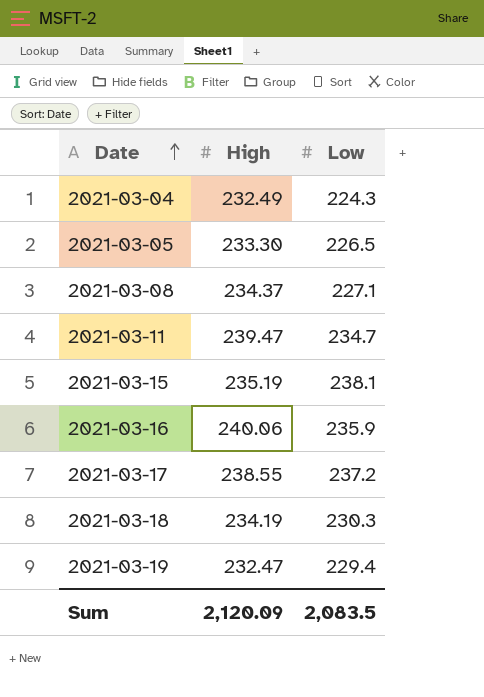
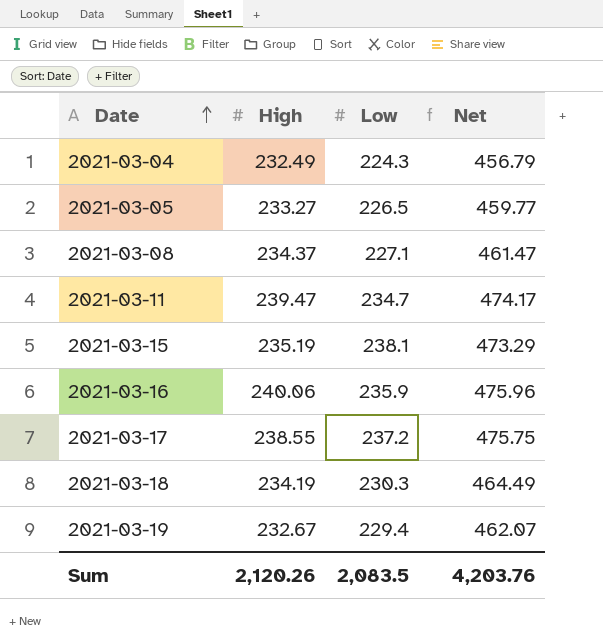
column Net | formula: none -> [High] + [Low]
2021-03-05 | High: 233.30 -> 233.27
2021-03-19 | High: 232.47 -> 232.67
Sum | High: 2,120.09 -> 2,120.26

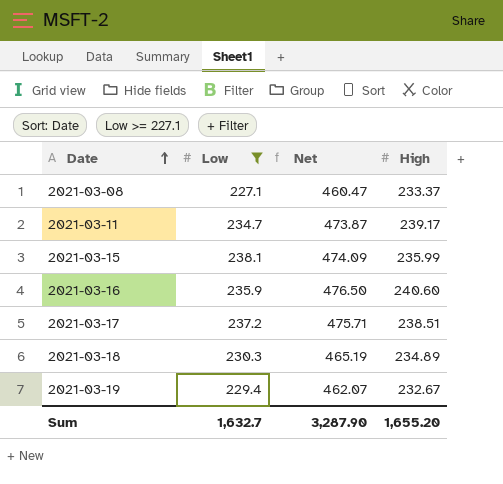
filter: none -> Low >= 227.1
column High | position: 2 -> 4
2021-03-08 | Net: 461.47 -> 460.47
2021-03-08 | High: 234.37 -> 233.37
2021-03-11 | Net: 474.17 -> 473.87
2021-03-11 | High: 239.47 -> 239.17
2021-03-15 | Net: 473.29 -> 474.09
2021-03-15 | High: 235.19 -> 235.99
2021-03-16 | Net: 475.96 -> 476.50
2021-03-16 | High: 240.06 -> 240.60
2021-03-17 | Net: 475.75 -> 475.71
2021-03-17 | High: 238.55 -> 238.51
2021-03-18 | Net: 464.49 -> 465.19
2021-03-18 | High: 234.19 -> 234.89
Sum | Low: 2,083.5 -> 1,632.7
Sum | Net: 4,203.76 -> 3,287.90
Sum | High: 2,120.26 -> 1,655.20

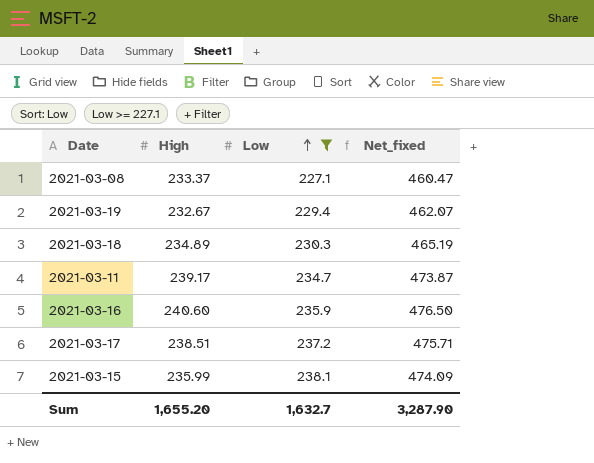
row order: Date ascending -> Low ascending
column High | position: 4 -> 2
column name: Net -> Net_fixed

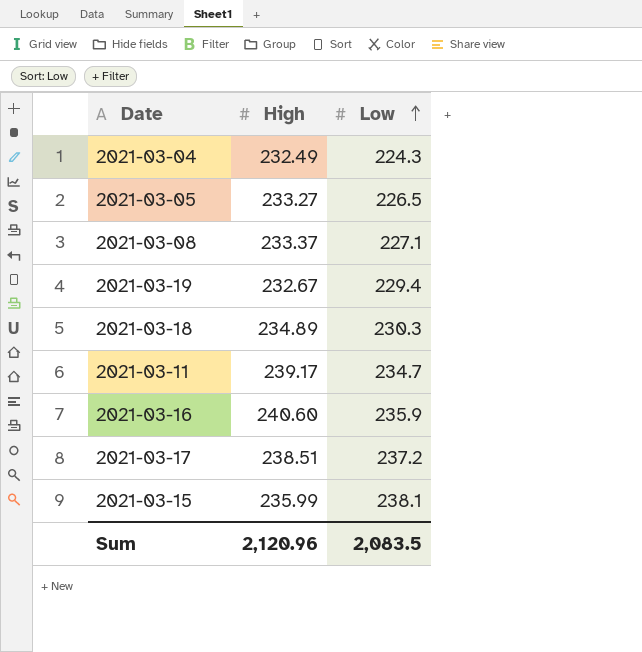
filter: Low >= 227.1 -> none
column Net_fixed | formula: [High] + [Low] -> none
Sum | High: 1,655.20 -> 2,120.96
Sum | Low: 1,632.7 -> 2,083.5

